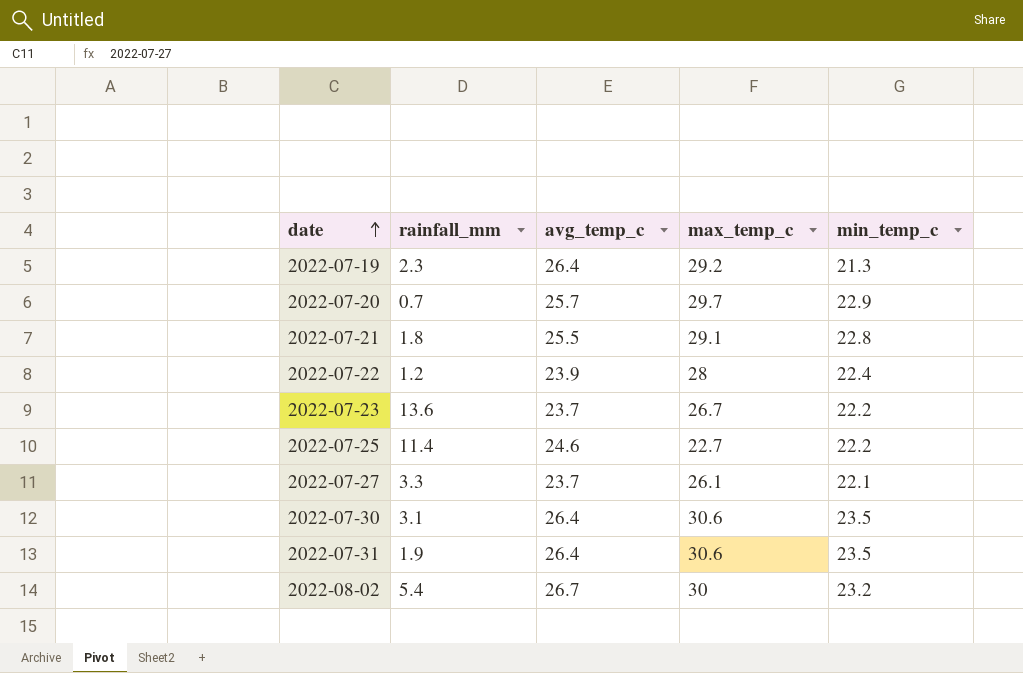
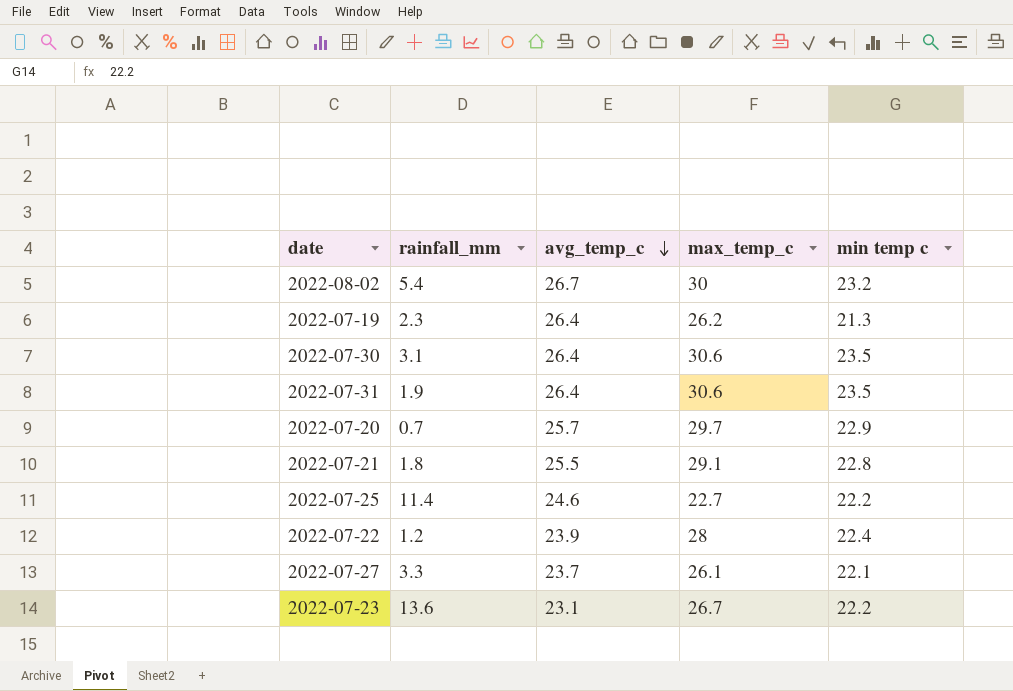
row order: date ascending -> avg_temp_c descending
column name: min_temp_c -> min temp c
2022-07-19 | max_temp_c: 29.2 -> 26.2
2022-07-23 | avg_temp_c: 23.7 -> 23.1

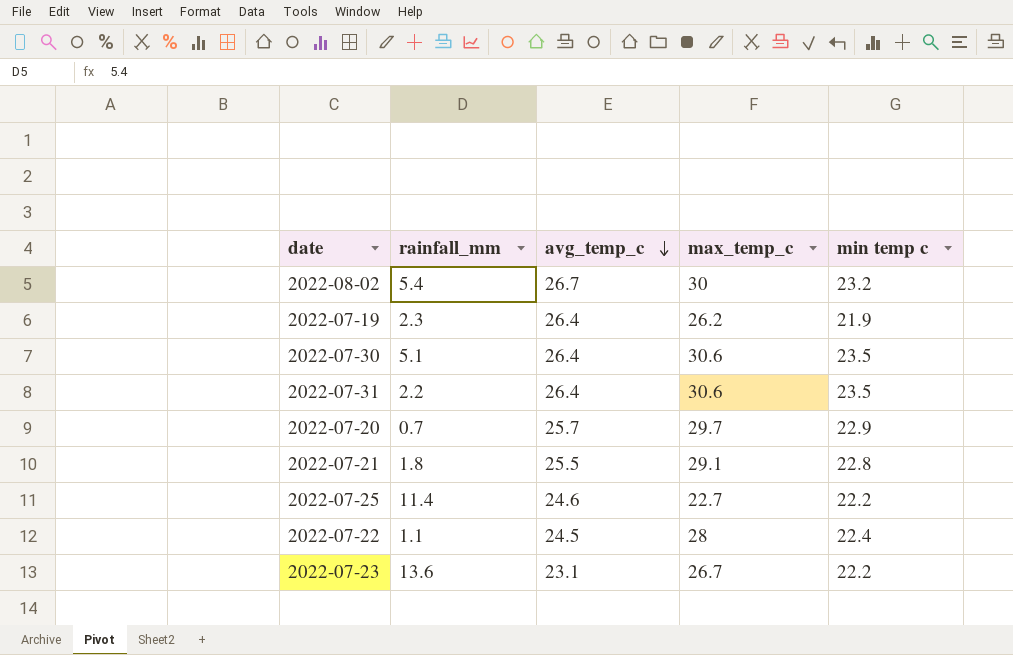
row 2022-07-27: 3.3 | 23.7 | 26.1 | 22.1 -> none
2022-07-19 | min temp c: 21.3 -> 21.9
2022-07-30 | rainfall_mm: 3.1 -> 5.1
2022-07-31 | rainfall_mm: 1.9 -> 2.2
2022-07-22 | rainfall_mm: 1.2 -> 1.1
2022-07-22 | avg_temp_c: 23.9 -> 24.5

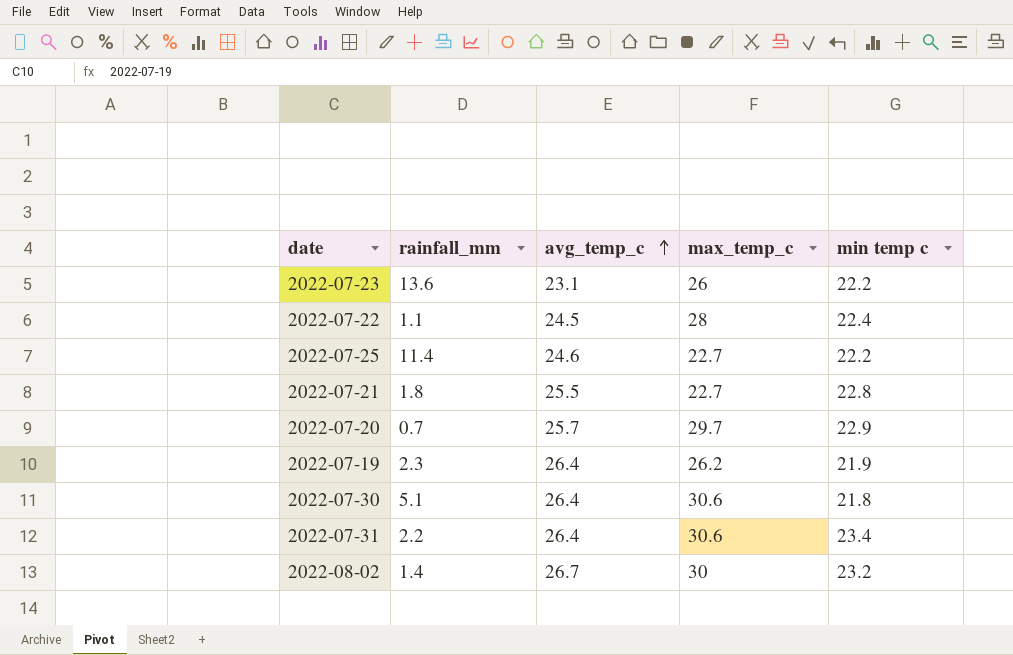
row order: avg_temp_c descending -> avg_temp_c ascending
2022-07-23 | max_temp_c: 26.7 -> 26
2022-07-21 | max_temp_c: 29.1 -> 22.7
2022-07-30 | min temp c: 23.5 -> 21.8
2022-07-31 | min temp c: 23.5 -> 23.4
2022-08-02 | rainfall_mm: 5.4 -> 1.4

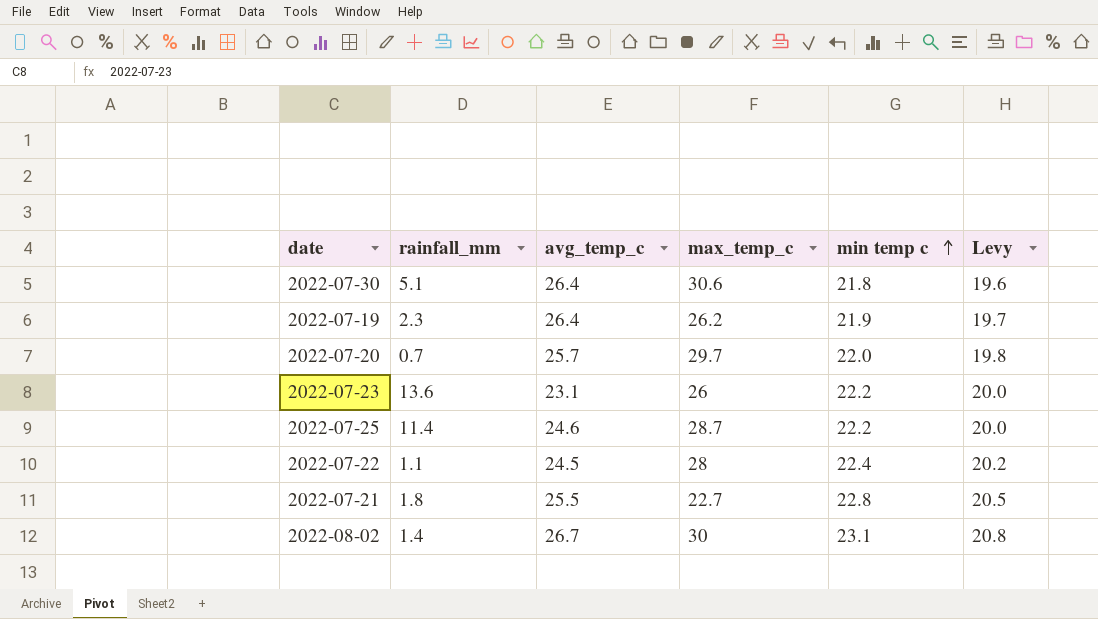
row order: avg_temp_c ascending -> min temp c ascending
column Levy | formula: none -> [min temp c] * 0.9
row 2022-07-31: 2.2 | 26.4 | 30.6 | 23.4 -> none
2022-07-20 | min temp c: 22.9 -> 22.0
2022-07-25 | max_temp_c: 22.7 -> 28.7
2022-08-02 | min temp c: 23.2 -> 23.1

